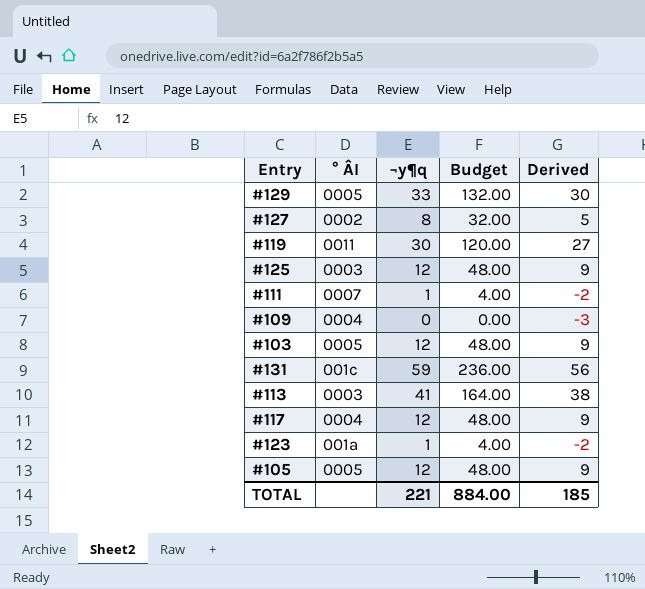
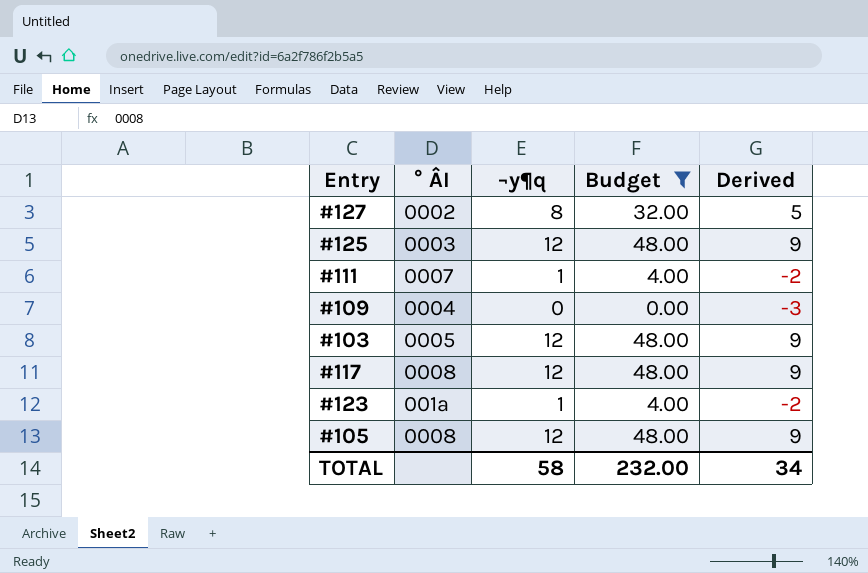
filter: none -> Budget <= 48.00
#117 | ° ÂI: 0004 -> 0008
#105 | ° ÂI: 0005 -> 0008
TOTAL | ¬y¶q: 221 -> 58
TOTAL | Budget: 884.00 -> 232.00
TOTAL | Derived: 185 -> 34

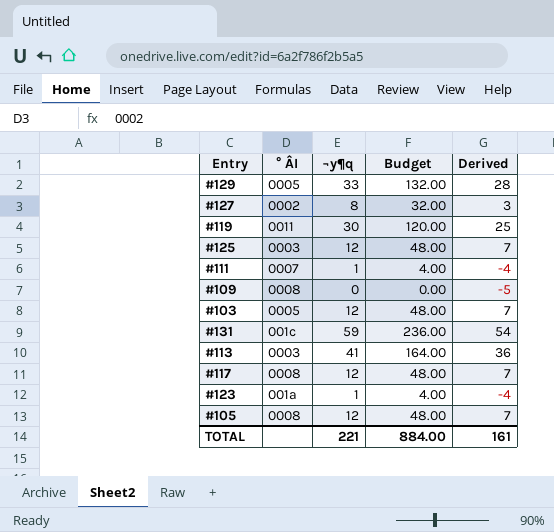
filter: Budget <= 48.00 -> none
column Derived | formula: [¬y¶q] - 3 -> [¬y¶q] - 5
#109 | ° ÂI: 0004 -> 0008
TOTAL | ¬y¶q: 58 -> 221
TOTAL | Budget: 232.00 -> 884.00
TOTAL | Derived: 34 -> 161

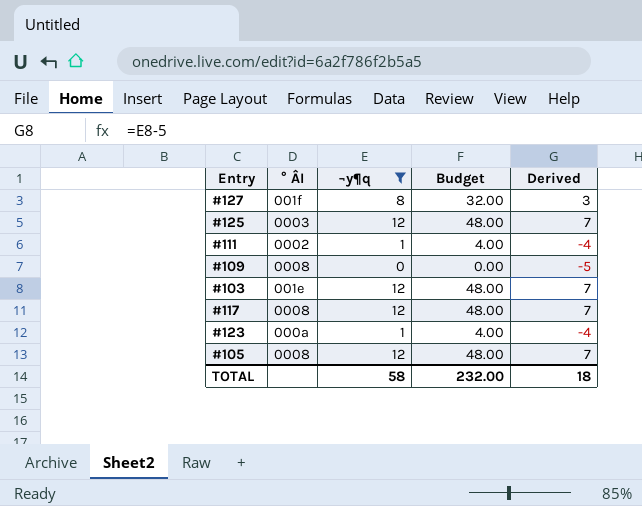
filter: none -> ¬y¶q <= 12
#127 | ° ÂI: 0002 -> 001f
#111 | ° ÂI: 0007 -> 0002
#103 | ° ÂI: 0005 -> 001e
#123 | ° ÂI: 001a -> 000a
TOTAL | ¬y¶q: 221 -> 58
TOTAL | Budget: 884.00 -> 232.00
TOTAL | Derived: 161 -> 18

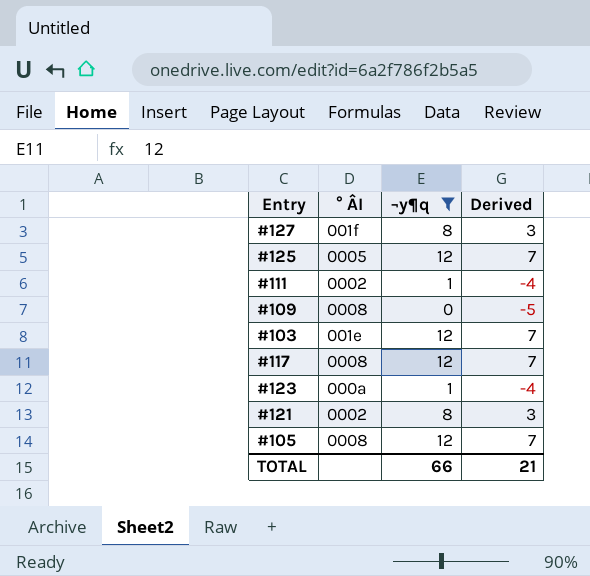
column Budget | formula: [¬y¶q] * 4 -> none
#125 | ° ÂI: 0003 -> 0005
row #121: none -> 0002 | 8 | 3
TOTAL | ¬y¶q: 58 -> 66
TOTAL | Derived: 18 -> 21

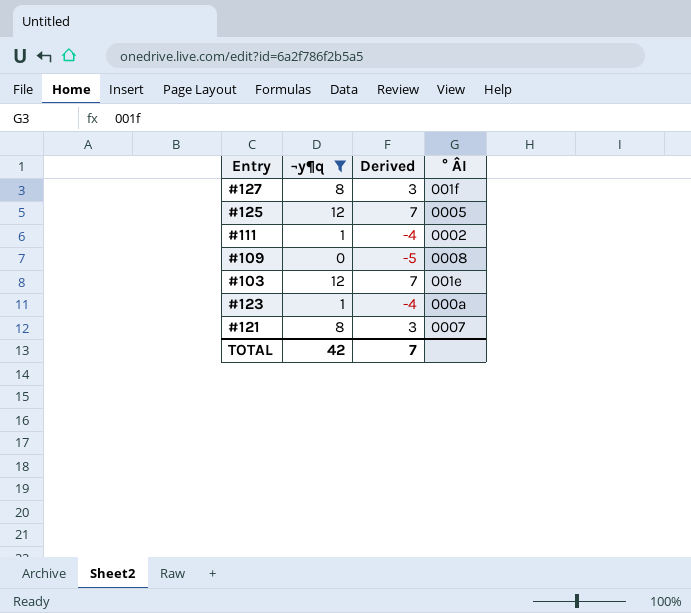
column ° ÂI | position: 2 -> 4
row #117: 0008 | 12 | 7 -> none
row #105: 0008 | 12 | 7 -> none
#121 | ° ÂI: 0002 -> 0007
TOTAL | ¬y¶q: 66 -> 42
TOTAL | Derived: 21 -> 7

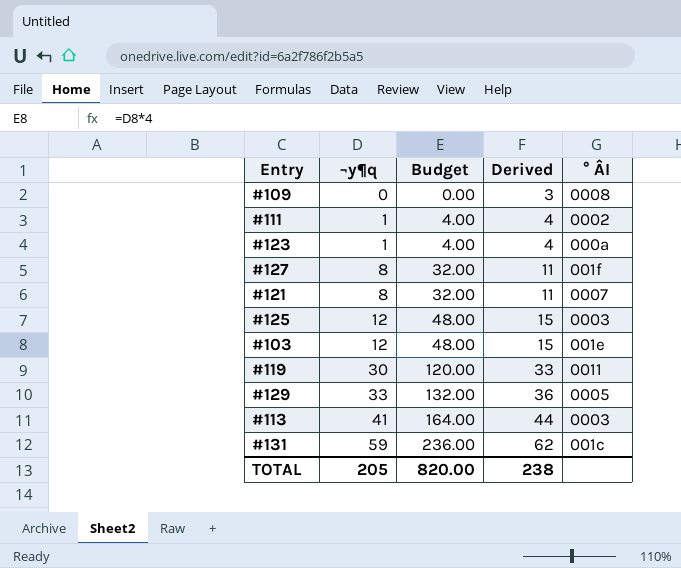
filter: ¬y¶q <= 12 -> none
row order: none -> ¬y¶q ascending
column Budget | formula: none -> [¬y¶q] * 4
column Derived | formula: [¬y¶q] - 5 -> [¬y¶q] + 3
#125 | ° ÂI: 0005 -> 0003
TOTAL | ¬y¶q: 42 -> 205
TOTAL | Derived: 7 -> 238

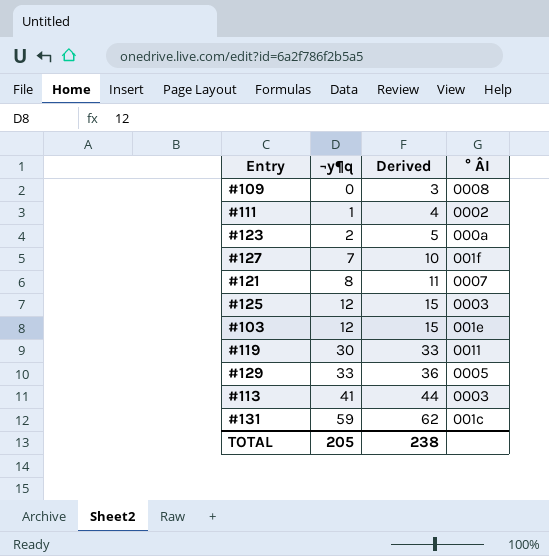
column Budget | formula: [¬y¶q] * 4 -> none
#123 | ¬y¶q: 1 -> 2
#123 | Derived: 4 -> 5
#127 | ¬y¶q: 8 -> 7
#127 | Derived: 11 -> 10

